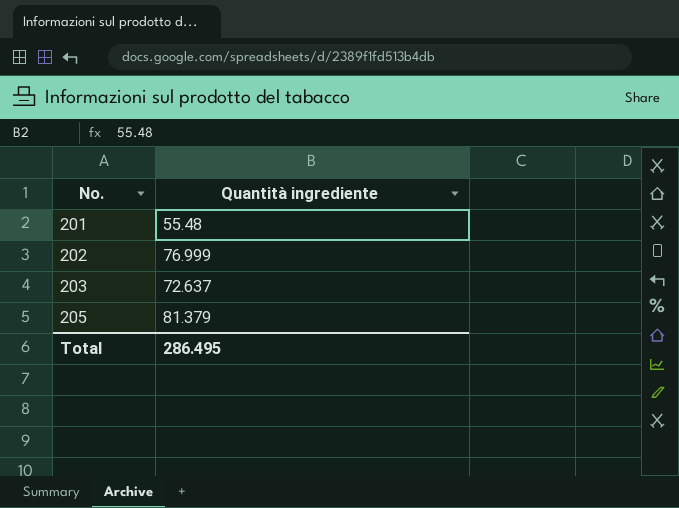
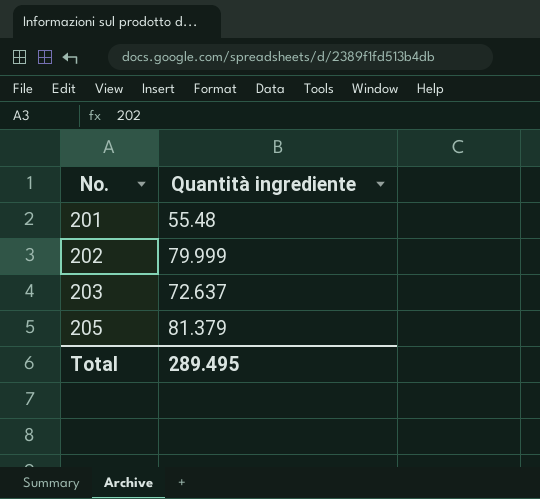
202 | Quantità ingrediente: 76.999 -> 79.999
Total | Quantità ingrediente: 286.495 -> 289.495

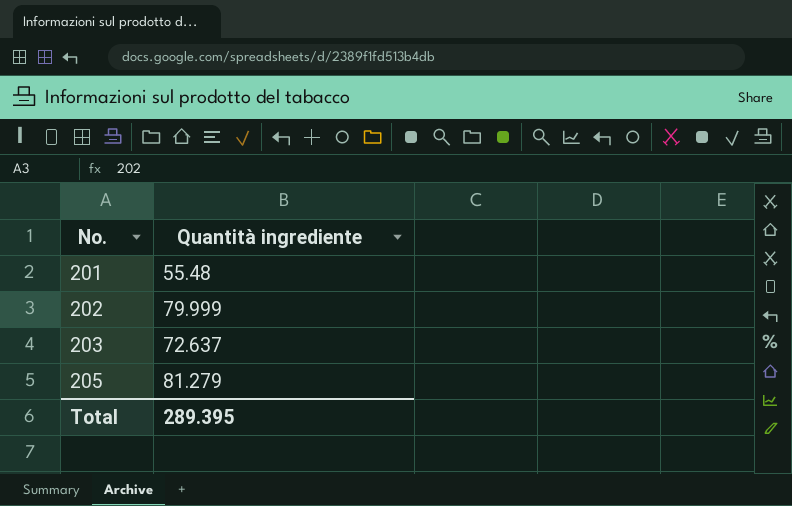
205 | Quantità ingrediente: 81.379 -> 81.279
Total | Quantità ingrediente: 289.495 -> 289.395

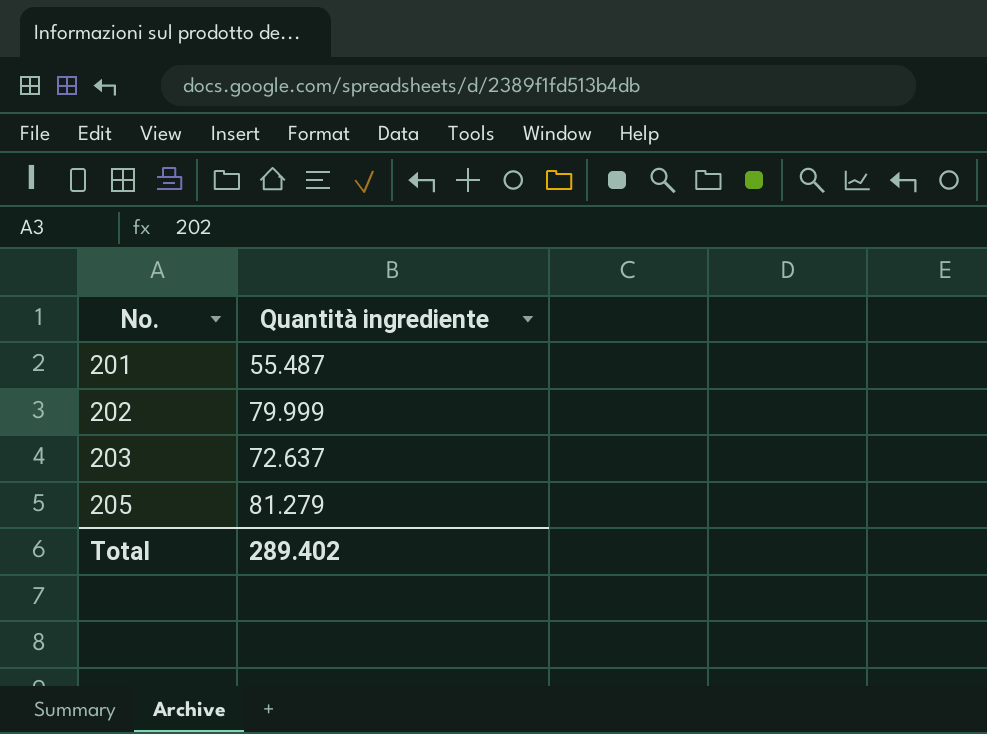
201 | Quantità ingrediente: 55.48 -> 55.487
Total | Quantità ingrediente: 289.395 -> 289.402

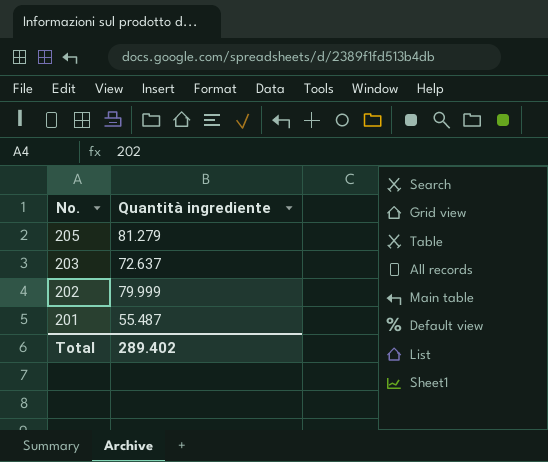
row order: No. ascending -> No. descending

